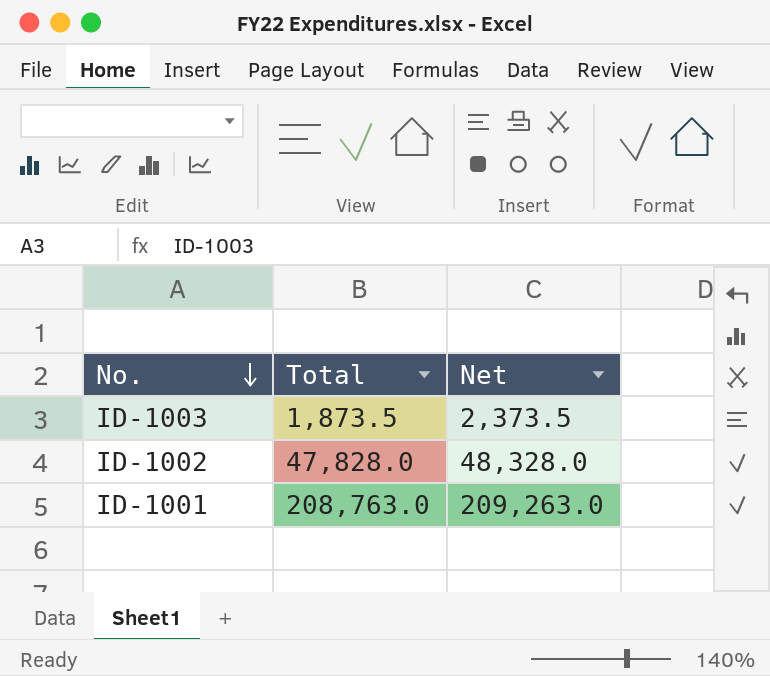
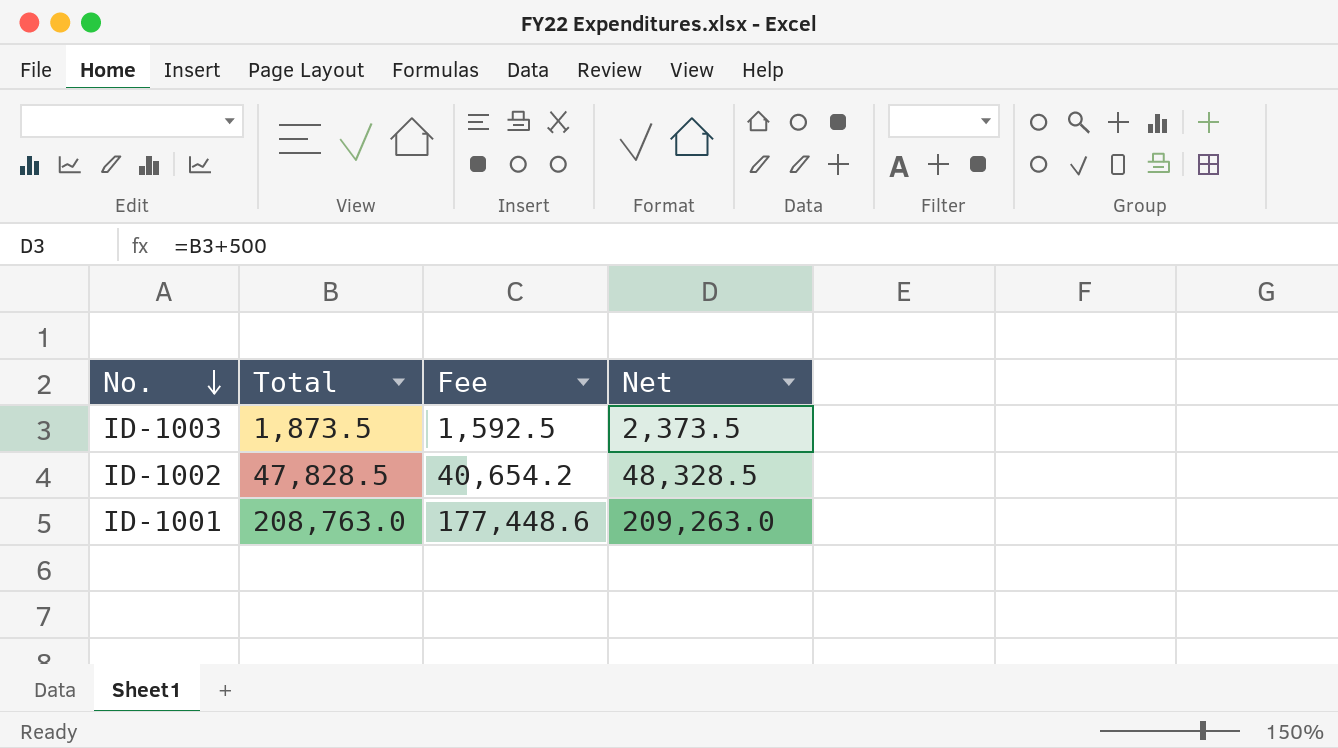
column Fee | formula: none -> [Total] * 0.85
ID-1002 | Total: 47,828.0 -> 47,828.5
ID-1002 | Net: 48,328.0 -> 48,328.5

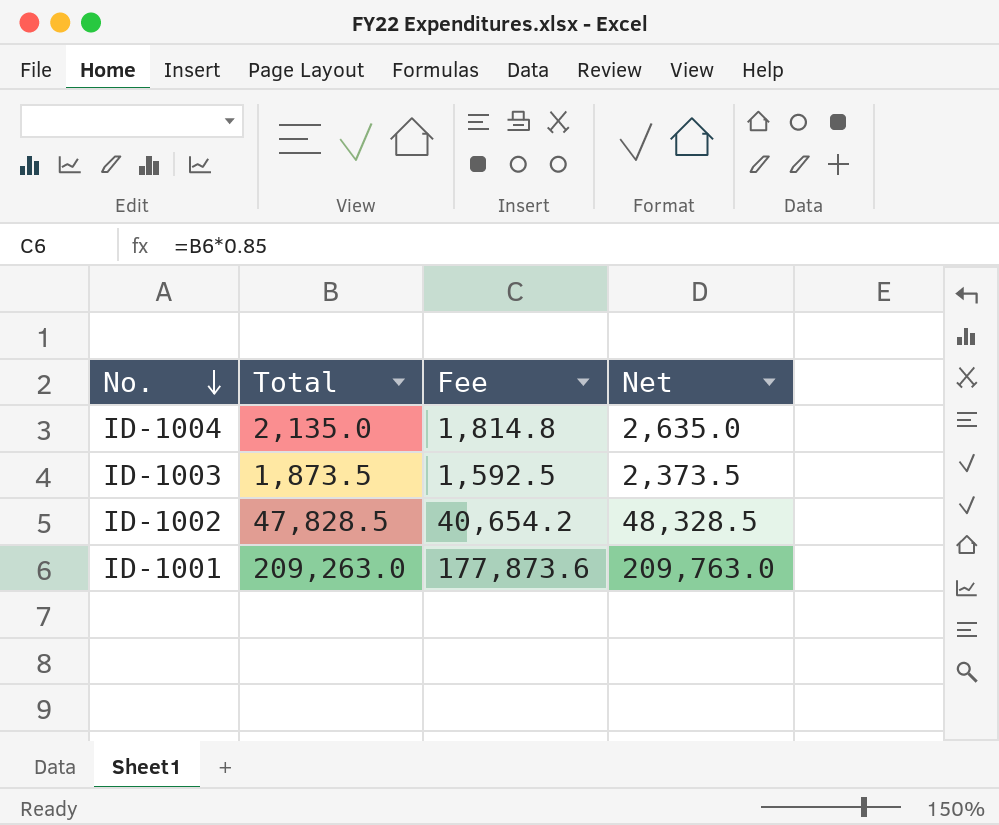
row ID-1004: none -> 2,135.0 | 1,814.8 | 2,635.0
ID-1001 | Total: 208,763.0 -> 209,263.0
ID-1001 | Fee: 177,448.6 -> 177,873.6
ID-1001 | Net: 209,263.0 -> 209,763.0

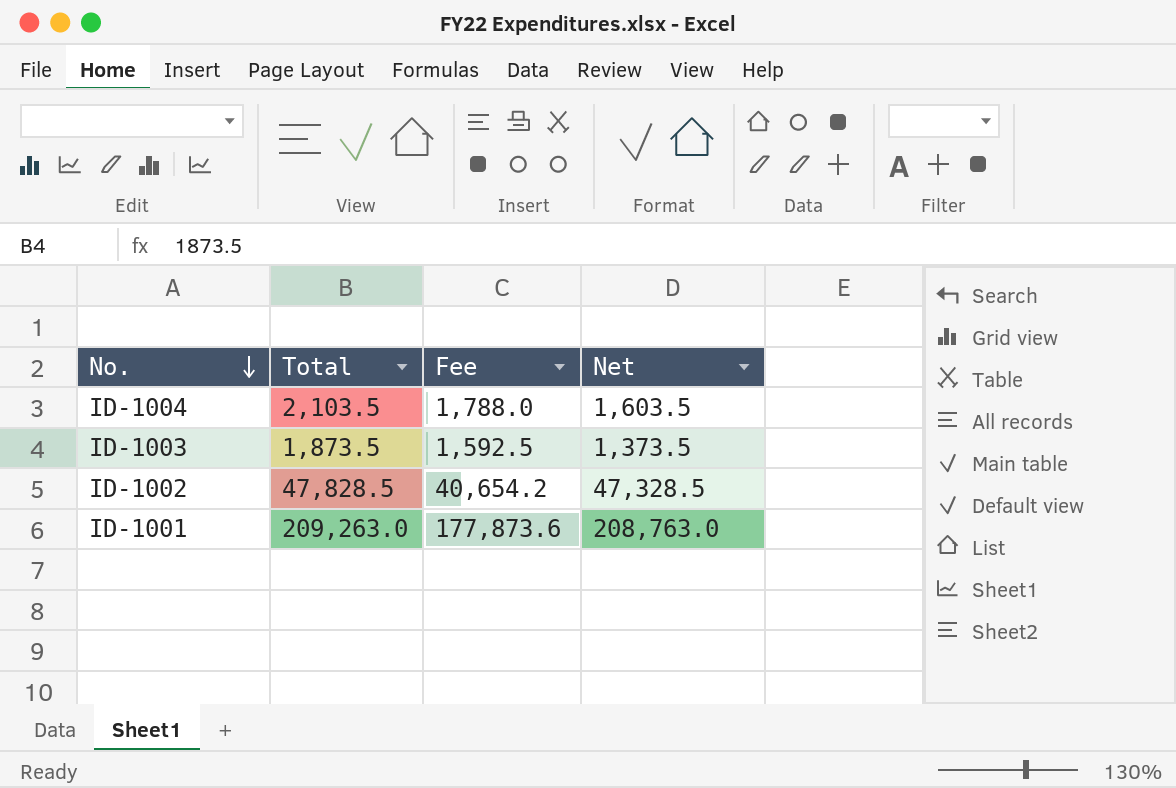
column Net | formula: [Total] + 500 -> [Total] - 500
ID-1004 | Total: 2,135.0 -> 2,103.5
ID-1004 | Fee: 1,814.8 -> 1,788.0

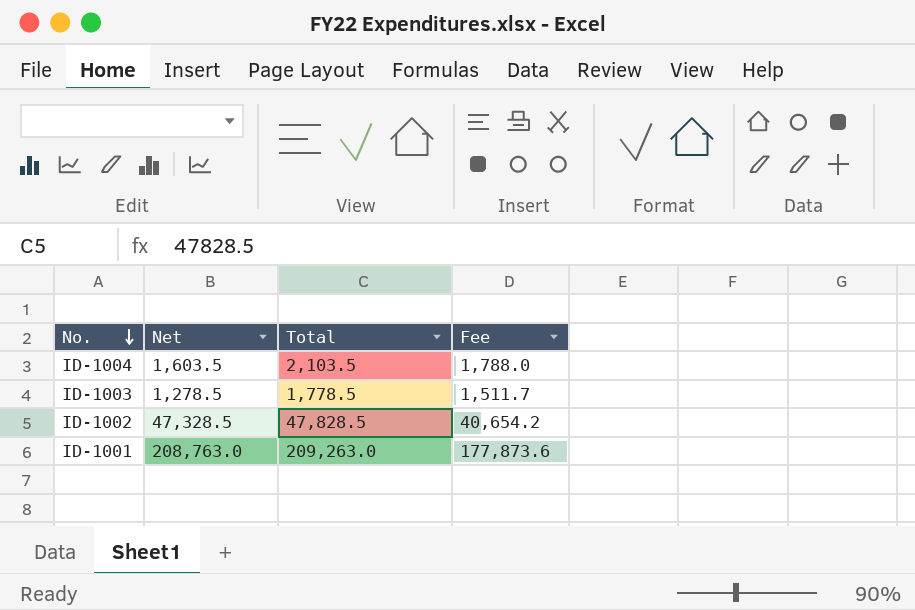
column Net | position: 4 -> 2
ID-1003 | Net: 1,373.5 -> 1,278.5
ID-1003 | Total: 1,873.5 -> 1,778.5
ID-1003 | Fee: 1,592.5 -> 1,511.7

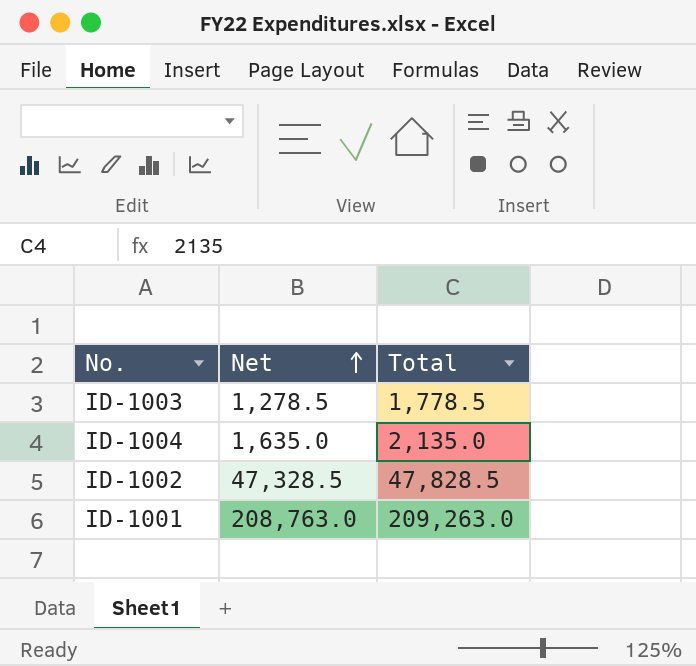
row order: No. descending -> Net ascending
column Fee | formula: [Total] * 0.85 -> none
ID-1004 | Net: 1,603.5 -> 1,635.0
ID-1004 | Total: 2,103.5 -> 2,135.0

